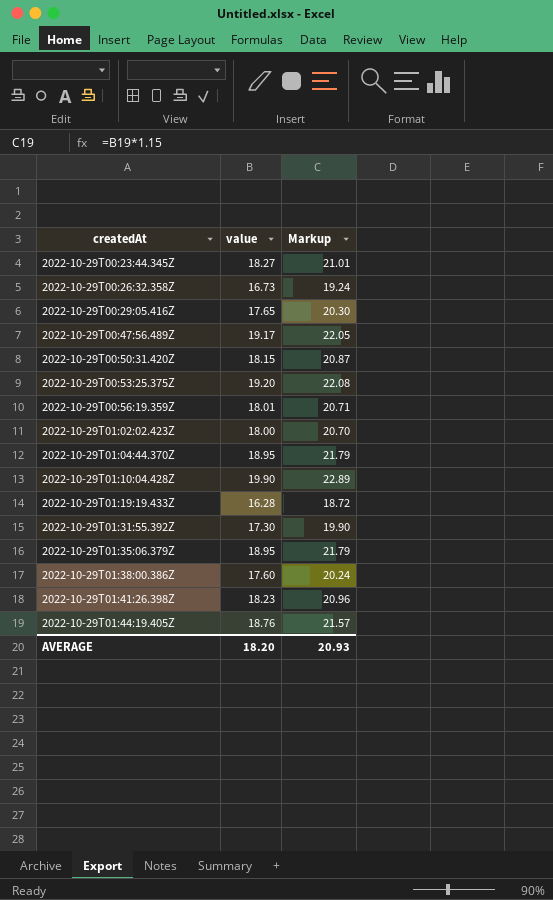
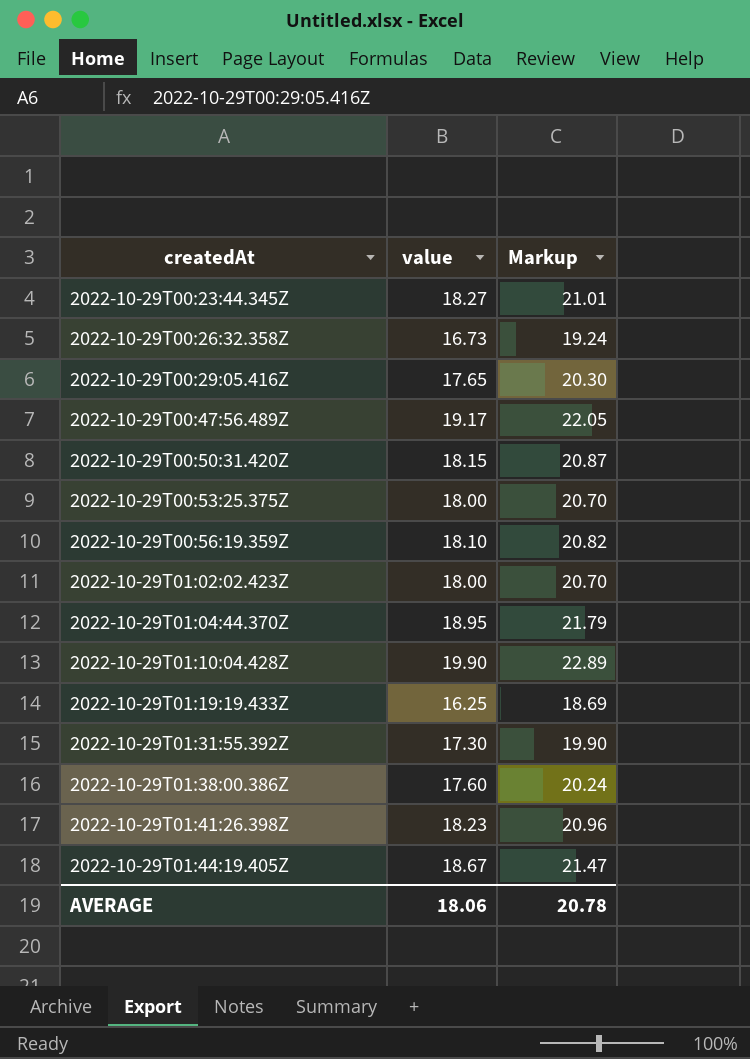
row 2022-10-29T01:35:06.379Z: 18.95 | 21.79 -> none
2022-10-29T00:53:25.375Z | value: 19.20 -> 18.00
2022-10-29T00:53:25.375Z | Markup: 22.08 -> 20.70
2022-10-29T00:56:19.359Z | value: 18.01 -> 18.10
2022-10-29T00:56:19.359Z | Markup: 20.71 -> 20.82
2022-10-29T01:19:19.433Z | value: 16.28 -> 16.25
2022-10-29T01:19:19.433Z | Markup: 18.72 -> 18.69
2022-10-29T01:44:19.405Z | value: 18.76 -> 18.67
2022-10-29T01:44:19.405Z | Markup: 21.57 -> 21.47
AVERAGE | value: 18.20 -> 18.06
AVERAGE | Markup: 20.93 -> 20.78

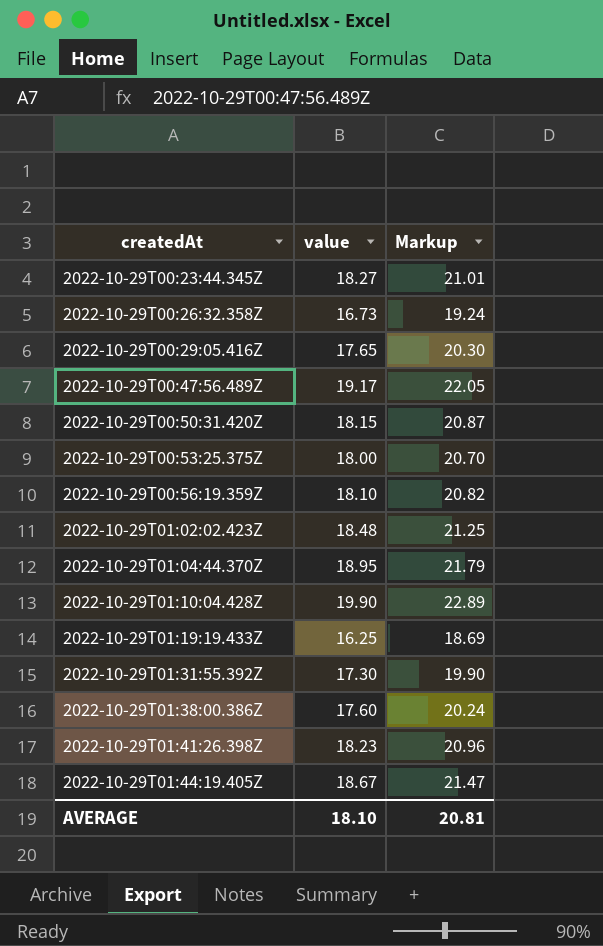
2022-10-29T01:02:02.423Z | value: 18.00 -> 18.48
2022-10-29T01:02:02.423Z | Markup: 20.70 -> 21.25
AVERAGE | value: 18.06 -> 18.10
AVERAGE | Markup: 20.78 -> 20.81

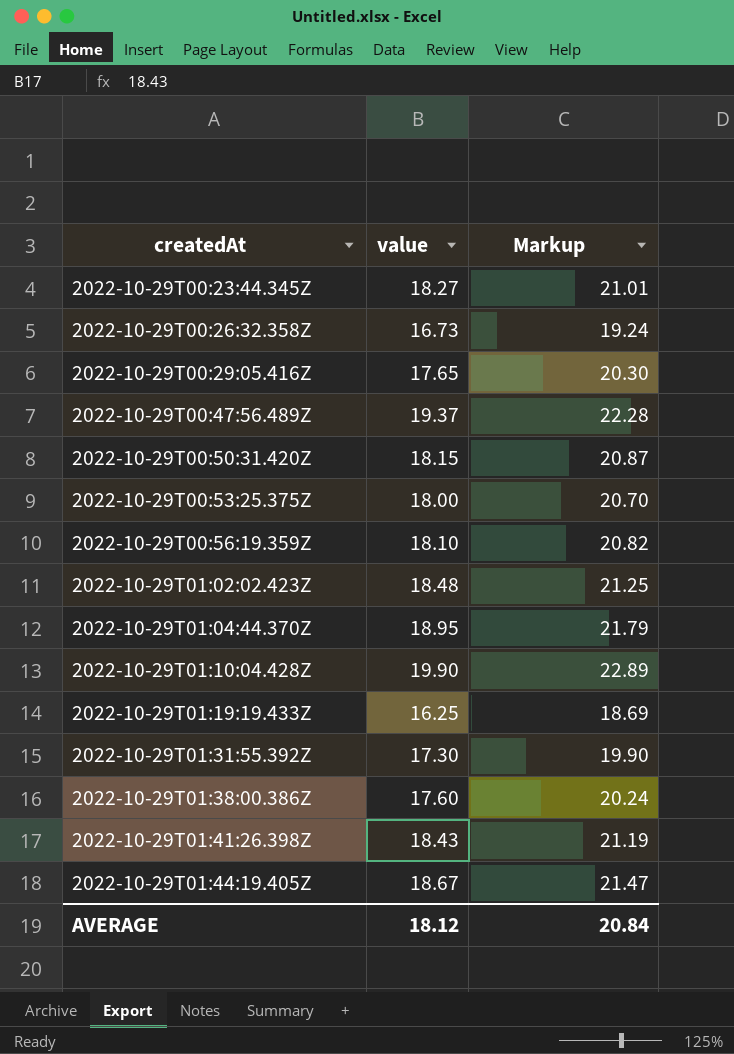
2022-10-29T00:47:56.489Z | value: 19.17 -> 19.37
2022-10-29T00:47:56.489Z | Markup: 22.05 -> 22.28
2022-10-29T01:41:26.398Z | value: 18.23 -> 18.43
2022-10-29T01:41:26.398Z | Markup: 20.96 -> 21.19
AVERAGE | value: 18.10 -> 18.12
AVERAGE | Markup: 20.81 -> 20.84

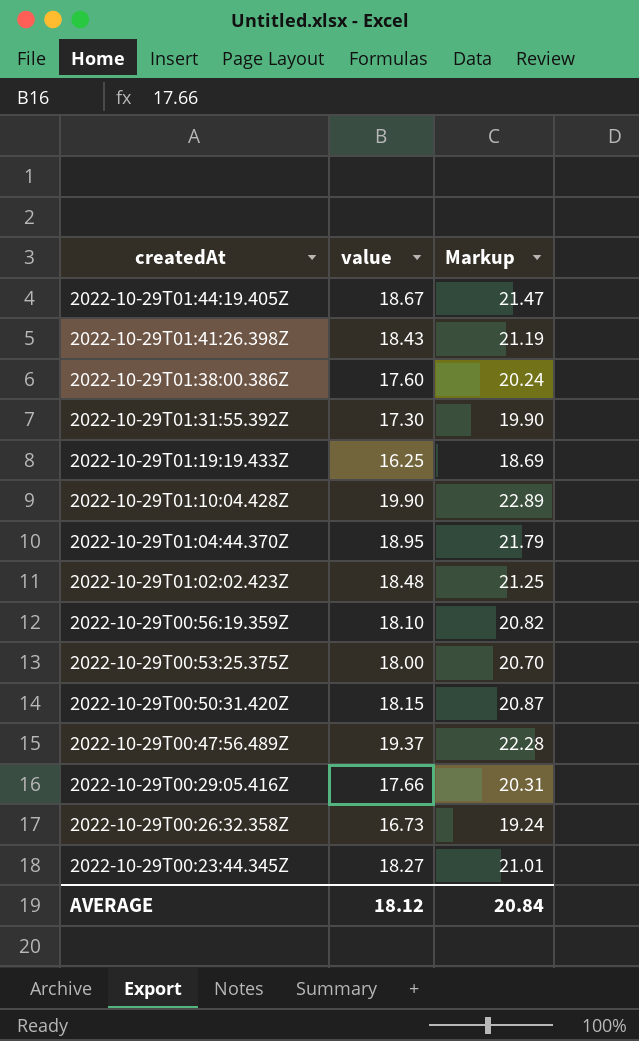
row order: createdAt ascending -> createdAt descending
2022-10-29T00:29:05.416Z | value: 17.65 -> 17.66
2022-10-29T00:29:05.416Z | Markup: 20.30 -> 20.31

